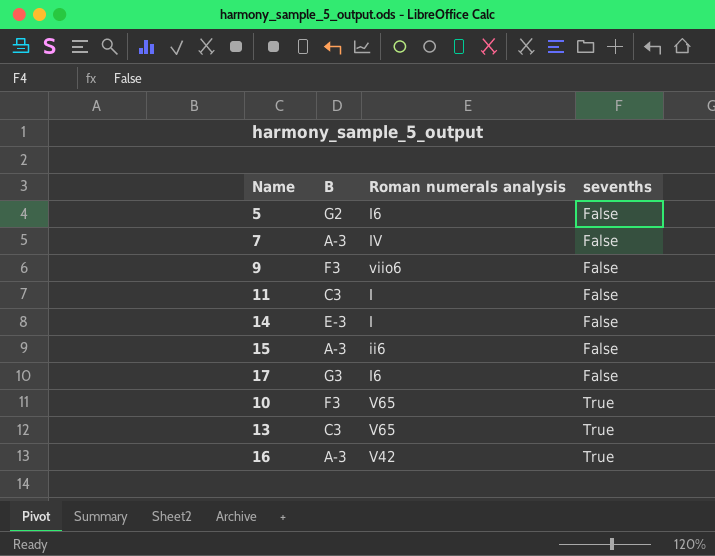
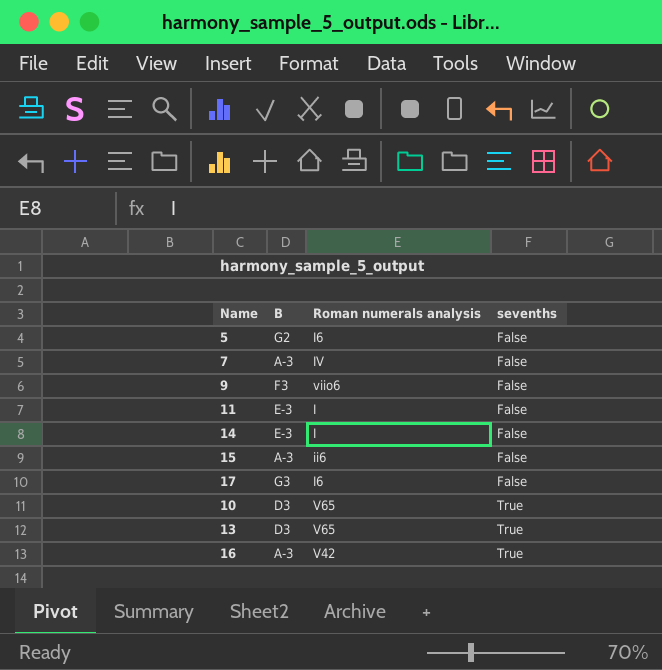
11 | B: C3 -> E-3
10 | B: F3 -> D3
13 | B: C3 -> D3

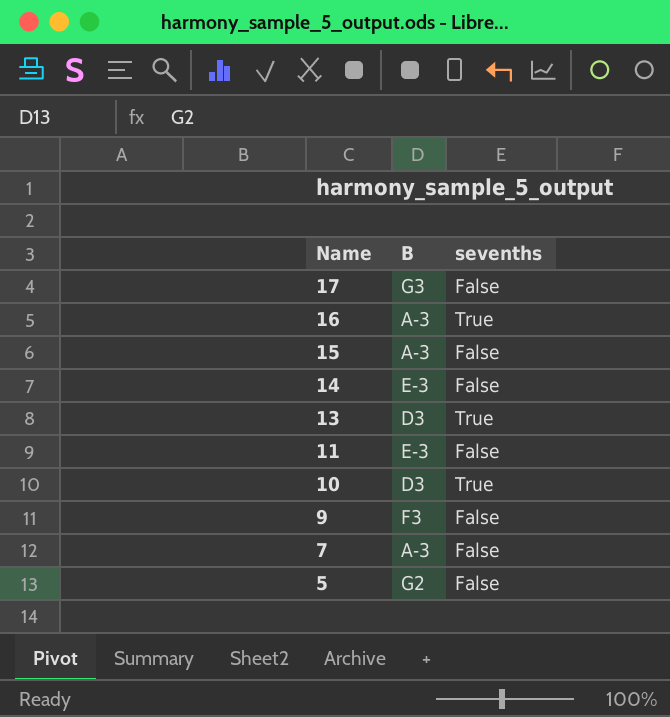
row order: sevenths ascending -> Name descending
column Roman numerals analysis | position: 3 -> none

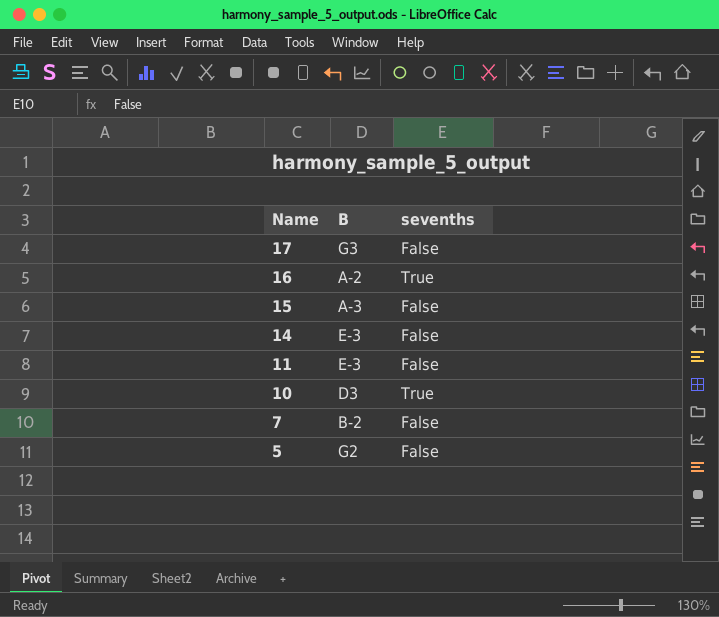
row 13: D3 | True -> none
row 9: F3 | False -> none
16 | B: A-3 -> A-2
7 | B: A-3 -> B-2

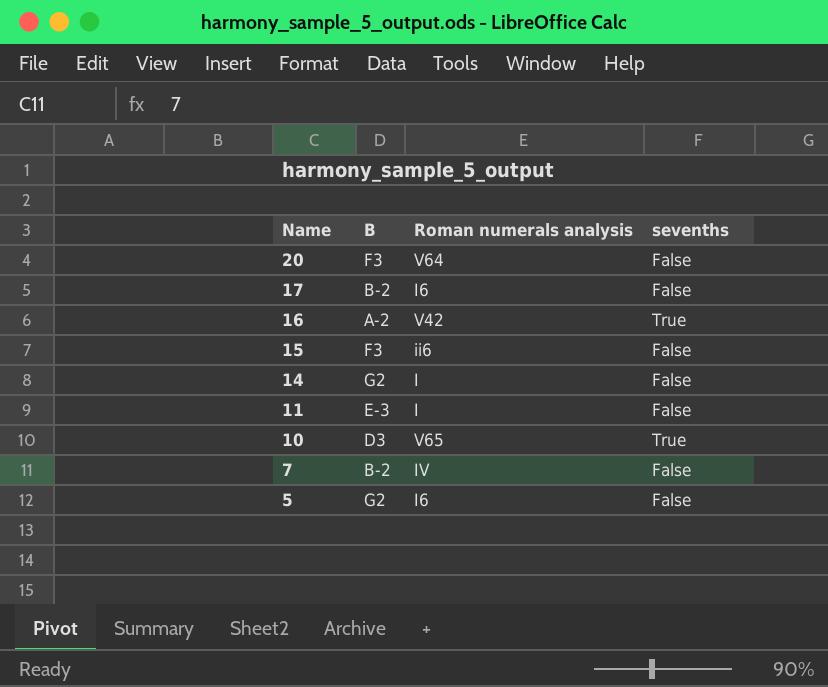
column Roman numerals analysis | position: none -> 3
row 20: none -> F3 | V64 | False
17 | B: G3 -> B-2
15 | B: A-3 -> F3
14 | B: E-3 -> G2

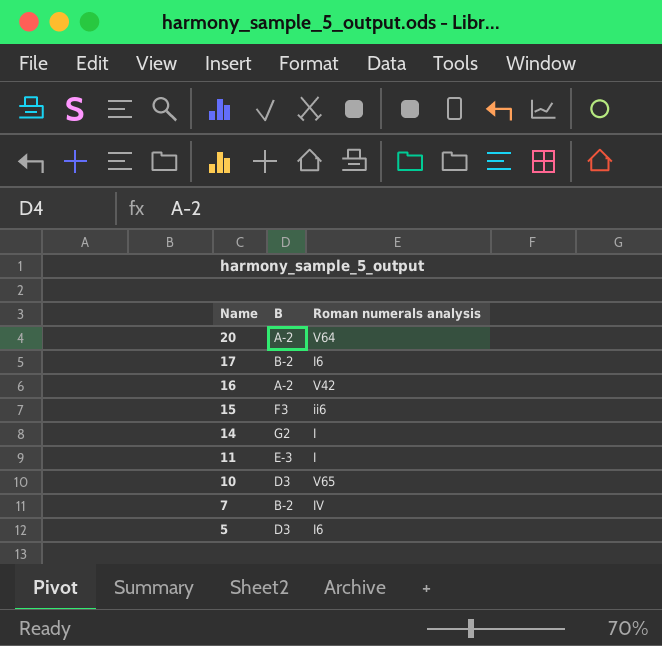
column sevenths | position: 4 -> none
20 | B: F3 -> A-2
5 | B: G2 -> D3

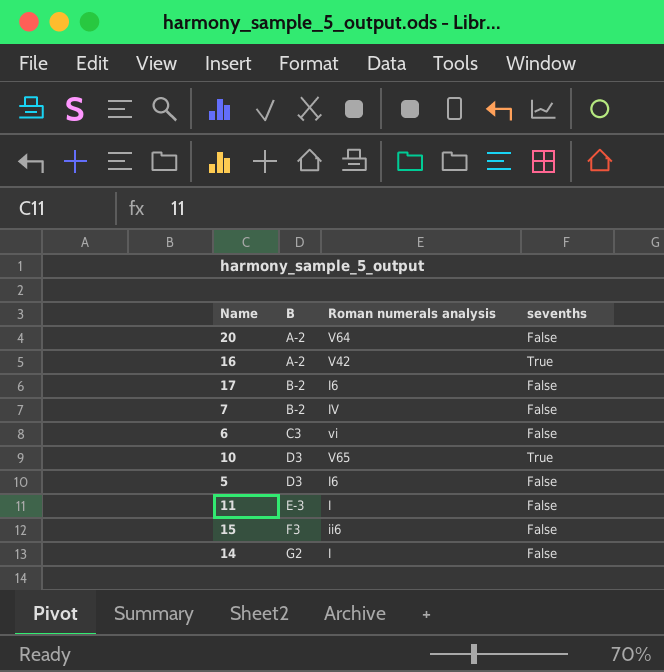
row order: Name descending -> B ascending
column sevenths | position: none -> 4
row 6: none -> C3 | vi | False

